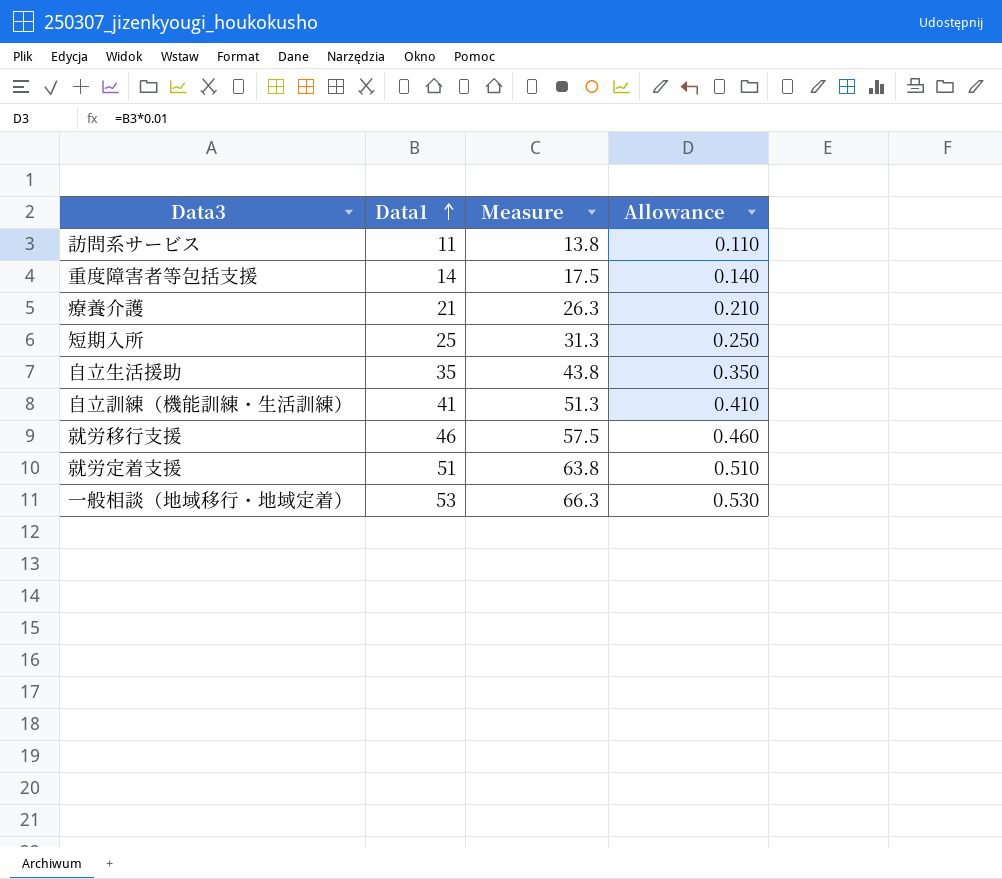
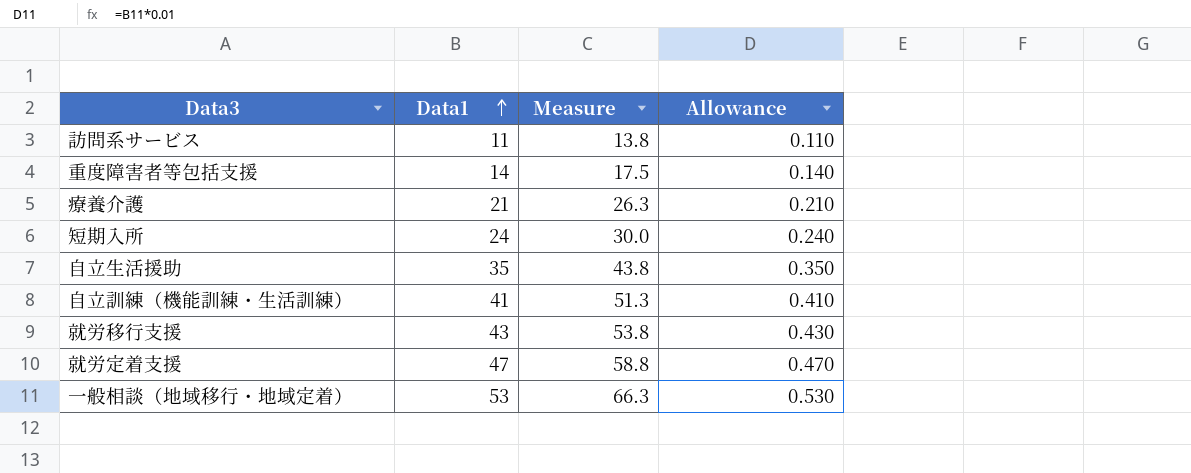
短期入所 | Data1: 25 -> 24
短期入所 | Measure: 31.3 -> 30.0
短期入所 | Allowance: 0.250 -> 0.240
就労移行支援 | Data1: 46 -> 43
就労移行支援 | Measure: 57.5 -> 53.8
就労移行支援 | Allowance: 0.460 -> 0.430
就労定着支援 | Data1: 51 -> 47
就労定着支援 | Measure: 63.8 -> 58.8
就労定着支援 | Allowance: 0.510 -> 0.470

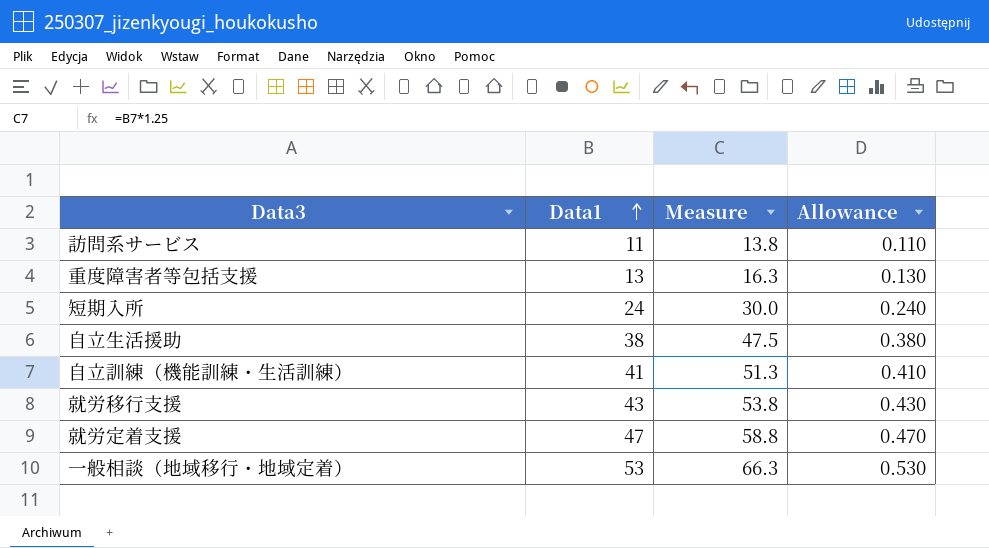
row 療養介護: 21 | 26.3 | 0.210 -> none
重度障害者等包括支援 | Data1: 14 -> 13
重度障害者等包括支援 | Measure: 17.5 -> 16.3
重度障害者等包括支援 | Allowance: 0.140 -> 0.130
自立生活援助 | Data1: 35 -> 38
自立生活援助 | Measure: 43.8 -> 47.5
自立生活援助 | Allowance: 0.350 -> 0.380

